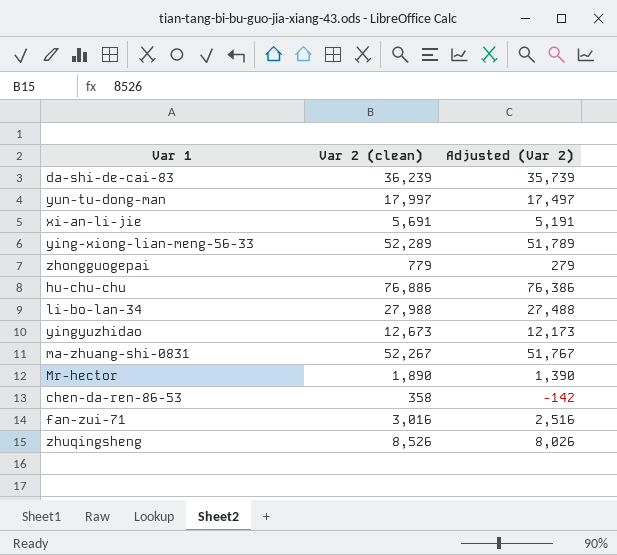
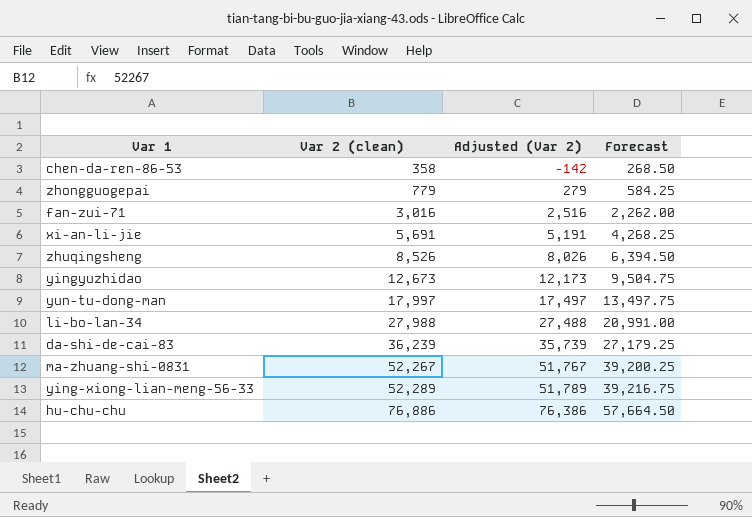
row order: none -> Var 2 (clean) ascending
column Forecast | formula: none -> [Var 2 (clean)] * 0.75
row Mr-hector: 1,890 | 1,390 -> none

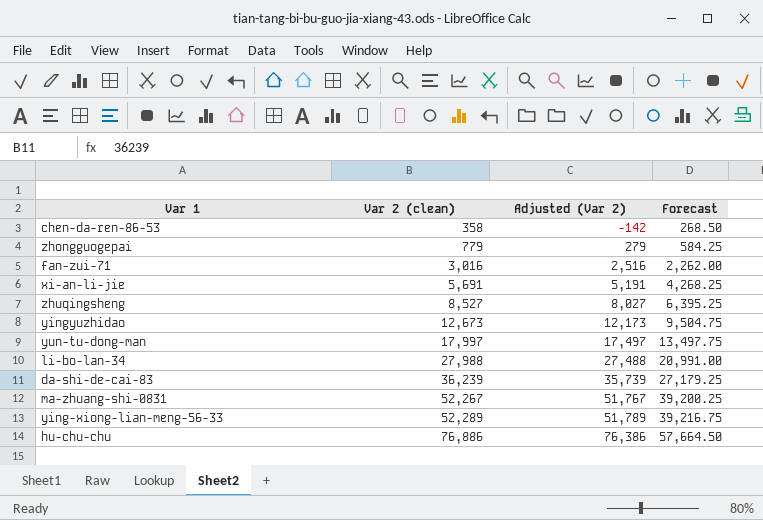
zhuqingsheng | Var 2 (clean): 8,526 -> 8,527
zhuqingsheng | Adjusted (Var 2): 8,026 -> 8,027
zhuqingsheng | Forecast: 6,394.50 -> 6,395.25

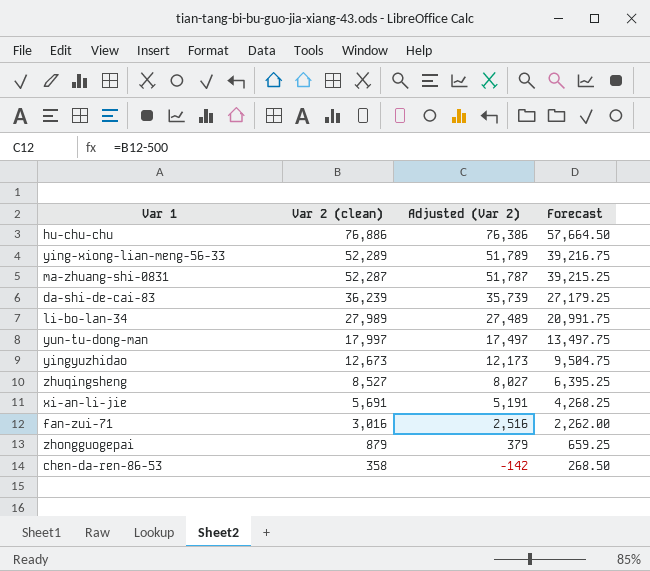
row order: Var 2 (clean) ascending -> Var 2 (clean) descending
ma-zhuang-shi-0831 | Var 2 (clean): 52,267 -> 52,287
ma-zhuang-shi-0831 | Adjusted (Var 2): 51,767 -> 51,787
ma-zhuang-shi-0831 | Forecast: 39,200.25 -> 39,215.25
li-bo-lan-34 | Var 2 (clean): 27,988 -> 27,989
li-bo-lan-34 | Adjusted (Var 2): 27,488 -> 27,489
li-bo-lan-34 | Forecast: 20,991.00 -> 20,991.75
zhongguogepai | Var 2 (clean): 779 -> 879
zhongguogepai | Adjusted (Var 2): 279 -> 379
zhongguogepai | Forecast: 584.25 -> 659.25

